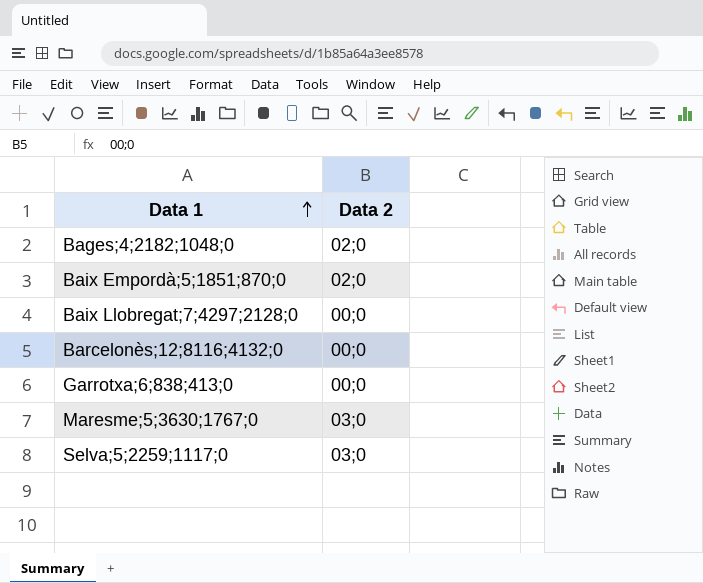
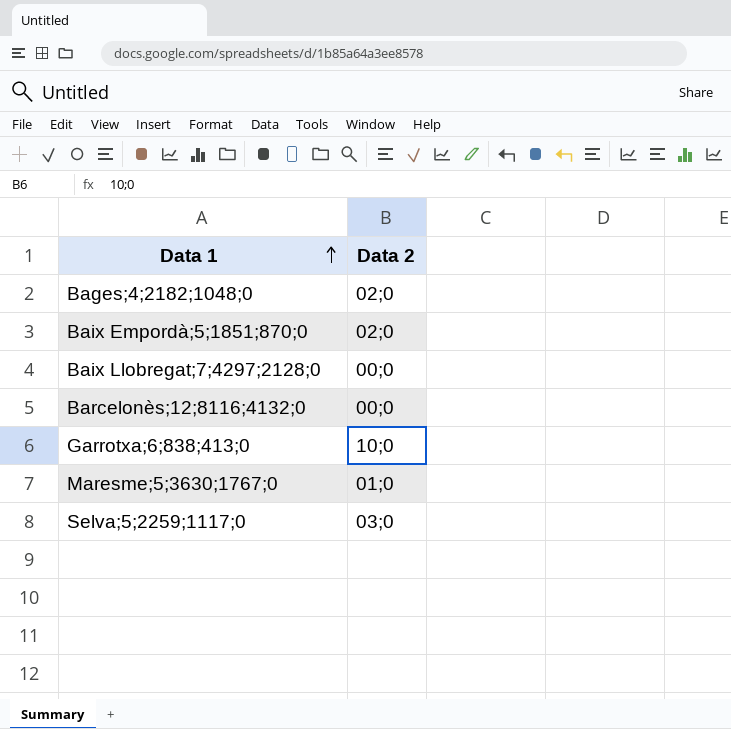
Garrotxa;6;838;413;0 | Data 2: 00;0 -> 10;0
Maresme;5;3630;1767;0 | Data 2: 03;0 -> 01;0

